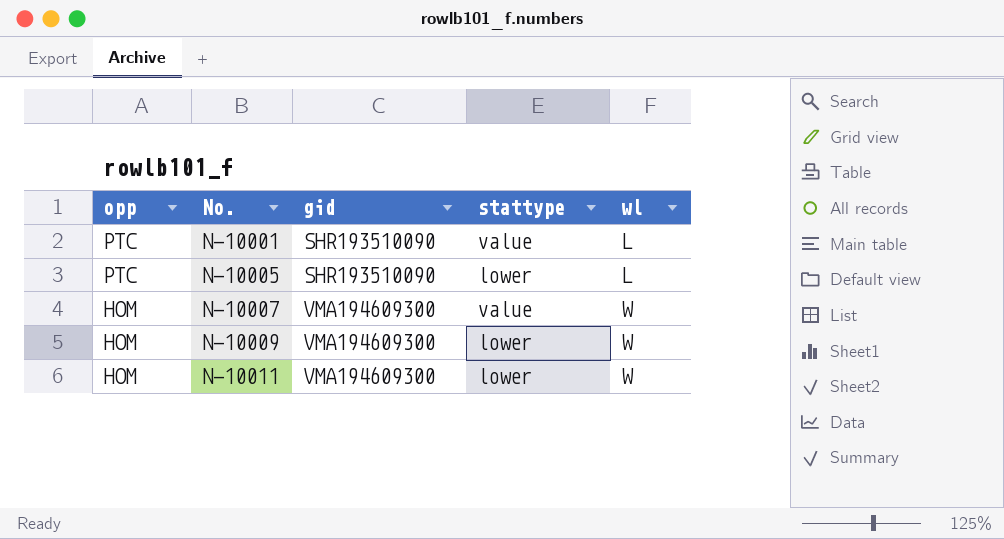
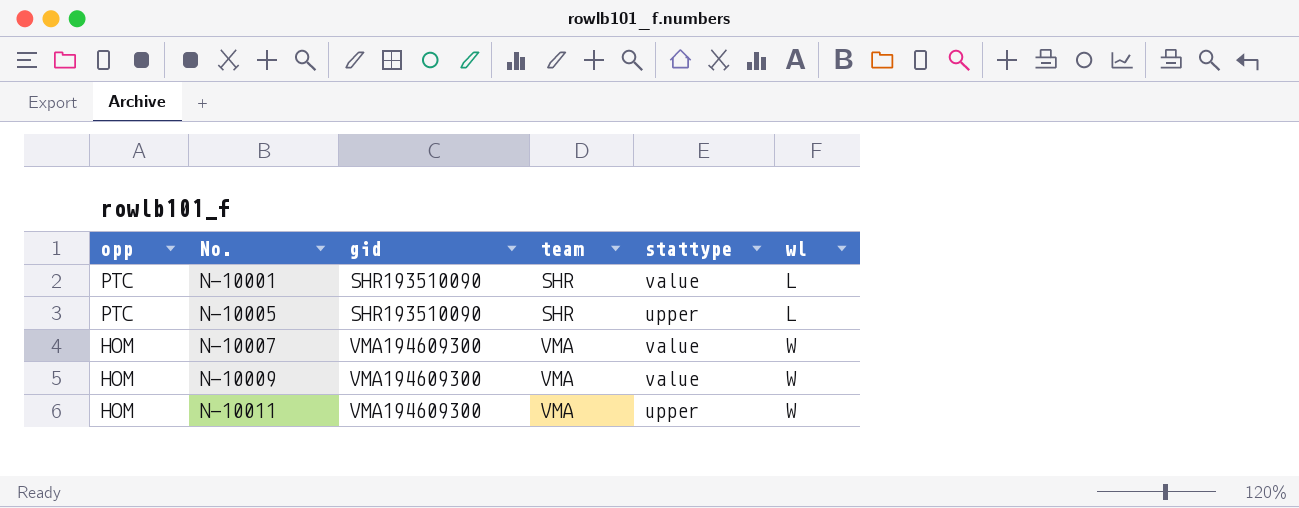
column team | position: none -> 4
N-10005 | stattype: lower -> upper
N-10009 | stattype: lower -> value
N-10011 | stattype: lower -> upper

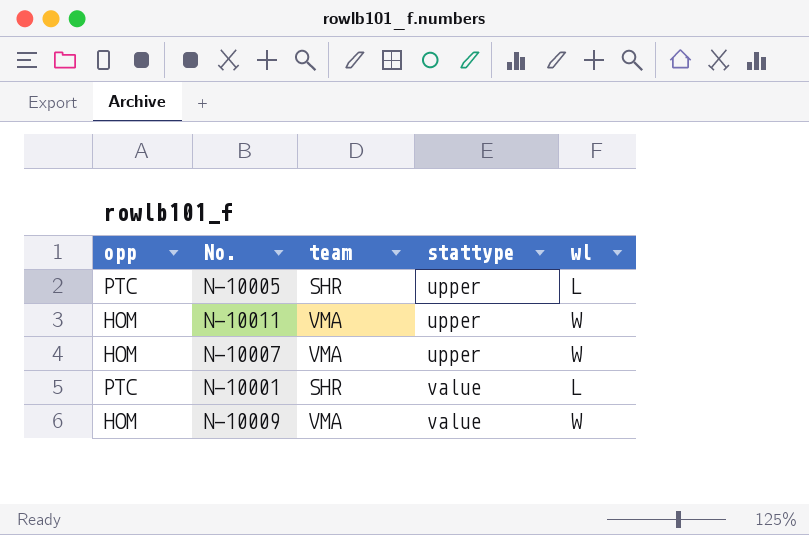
row order: opp descending -> stattype ascending
column gid | position: 3 -> none
N-10007 | stattype: value -> upper

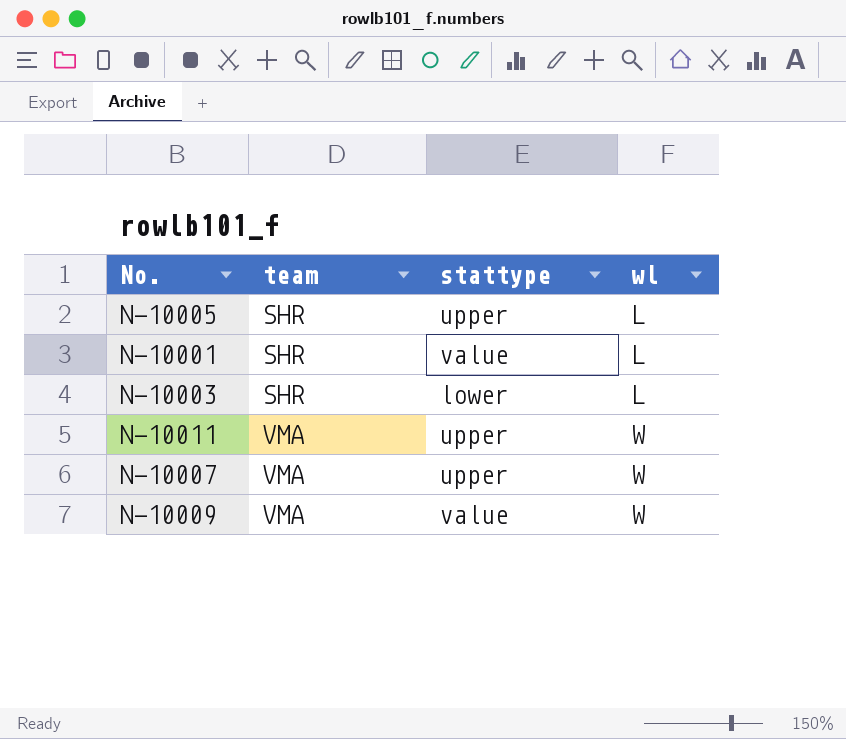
row order: stattype ascending -> team ascending
column opp | position: 1 -> none
row N-10003: none -> SHR | lower | L

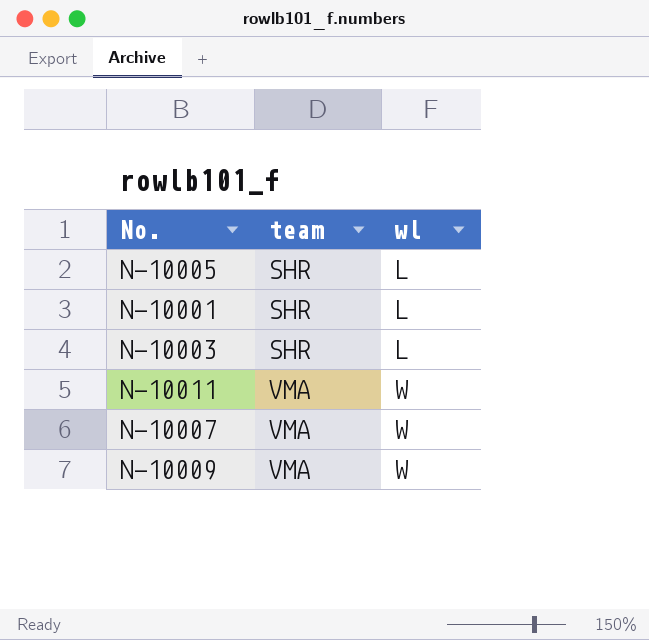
column stattype | position: 3 -> none

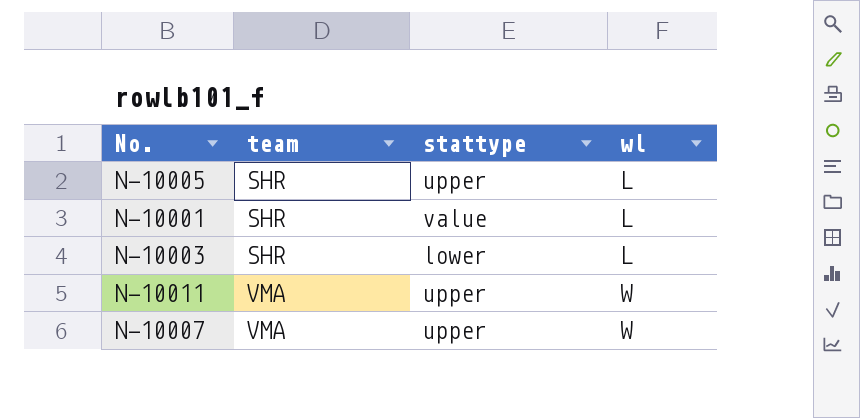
column stattype | position: none -> 3
row N-10009: VMA | W -> none

